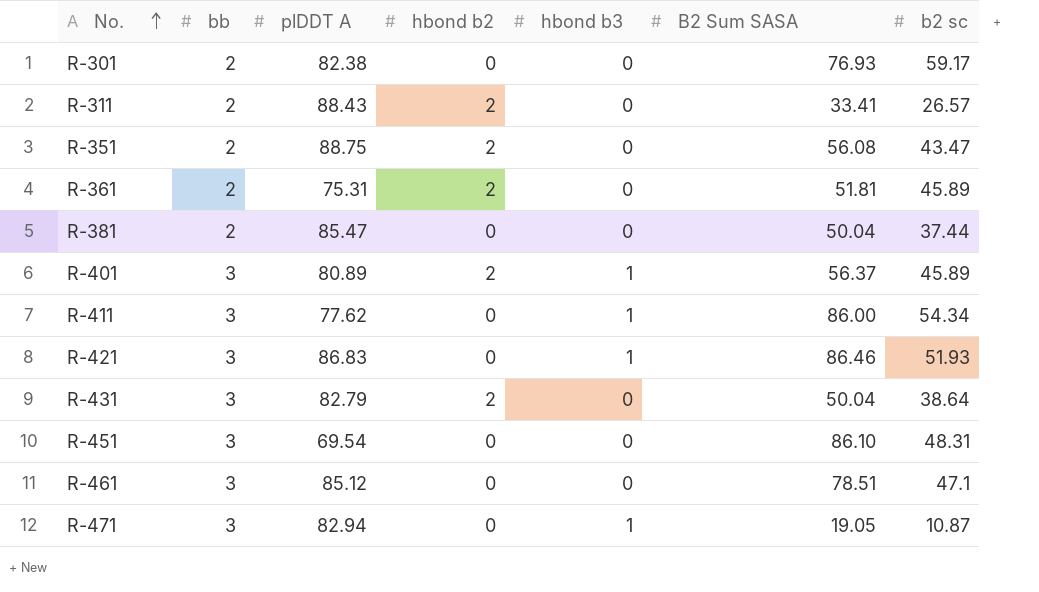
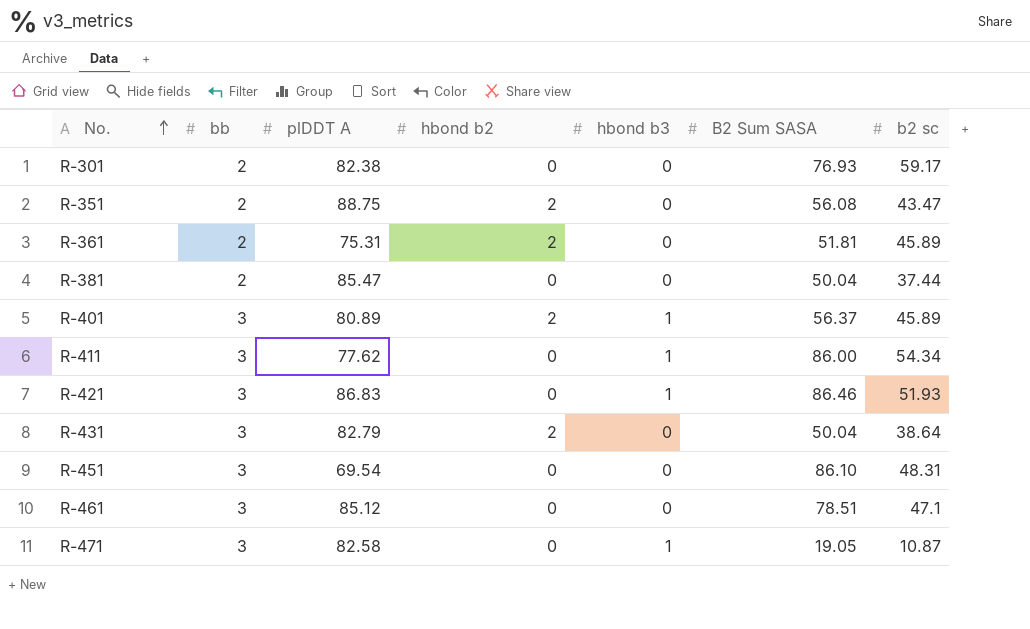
row R-311: 2 | 88.43 | 2 | 0 | 33.41 | 26.57 -> none
R-471 | plDDT A: 82.94 -> 82.58

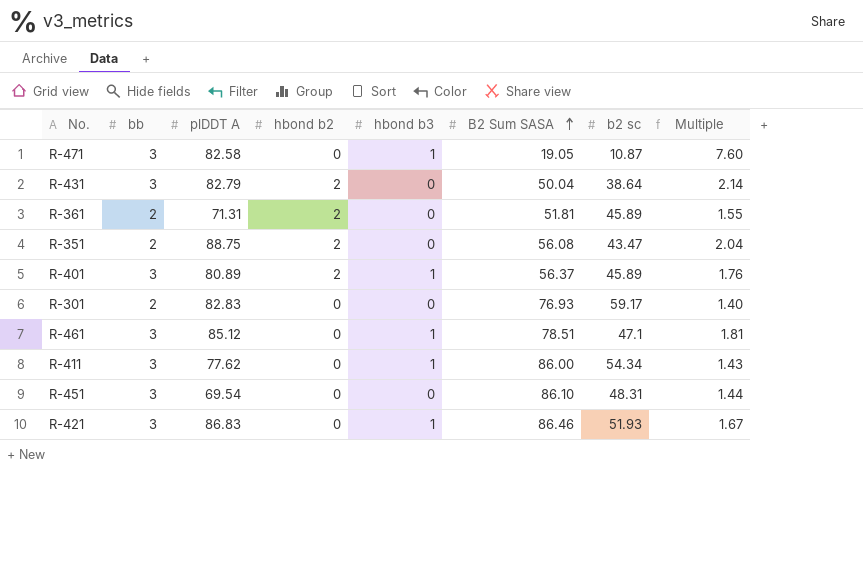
row order: No. ascending -> B2 Sum SASA ascending
column Multiple | formula: none -> [plDDT A] / [b2 sc]
row R-381: 2 | 85.47 | 0 | 0 | 50.04 | 37.44 -> none
R-361 | plDDT A: 75.31 -> 71.31
R-301 | plDDT A: 82.38 -> 82.83
R-461 | hbond b3: 0 -> 1

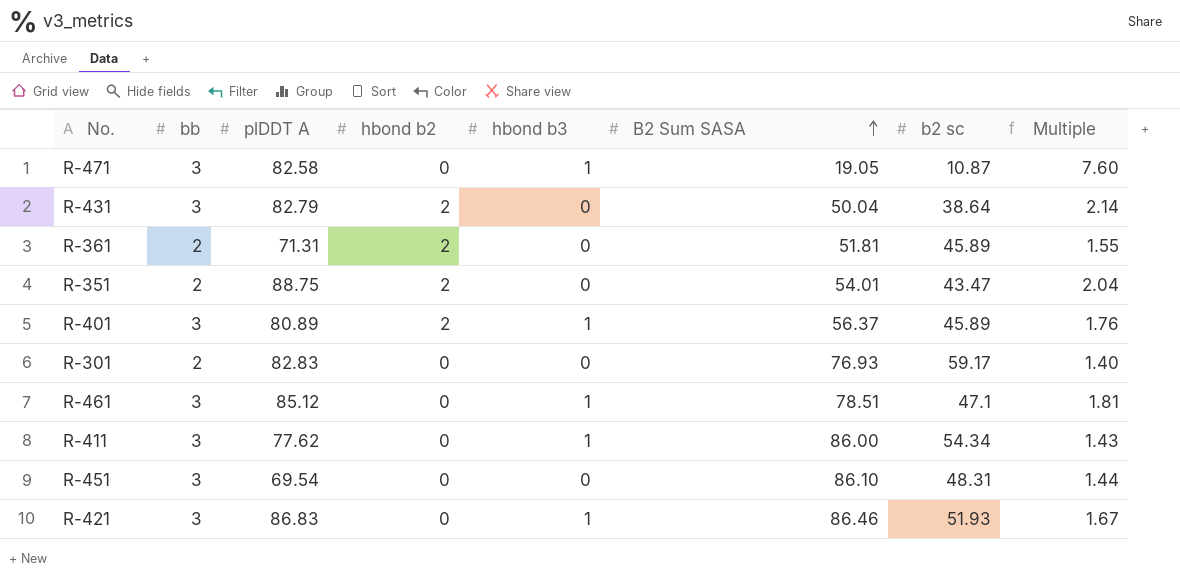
R-351 | B2 Sum SASA: 56.08 -> 54.01

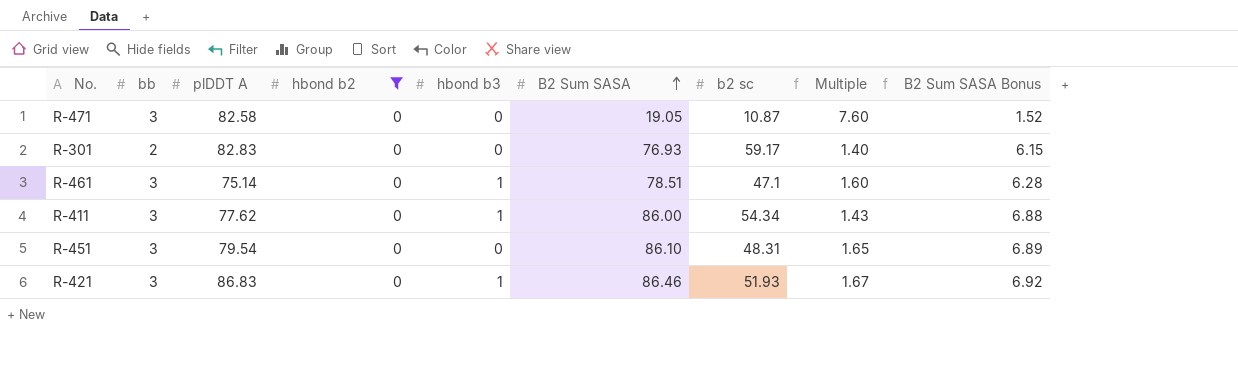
filter: none -> hbond b2 = 0
column B2 Sum SASA Bonus | formula: none -> [B2 Sum SASA] * 0.08
R-471 | hbond b3: 1 -> 0
R-461 | plDDT A: 85.12 -> 75.14
R-461 | Multiple: 1.81 -> 1.60
R-451 | plDDT A: 69.54 -> 79.54
R-451 | Multiple: 1.44 -> 1.65

